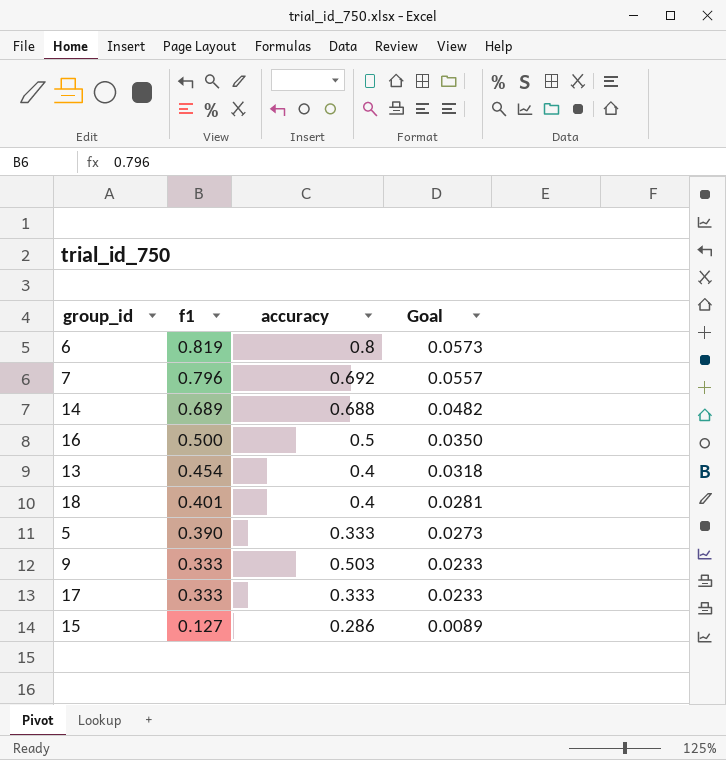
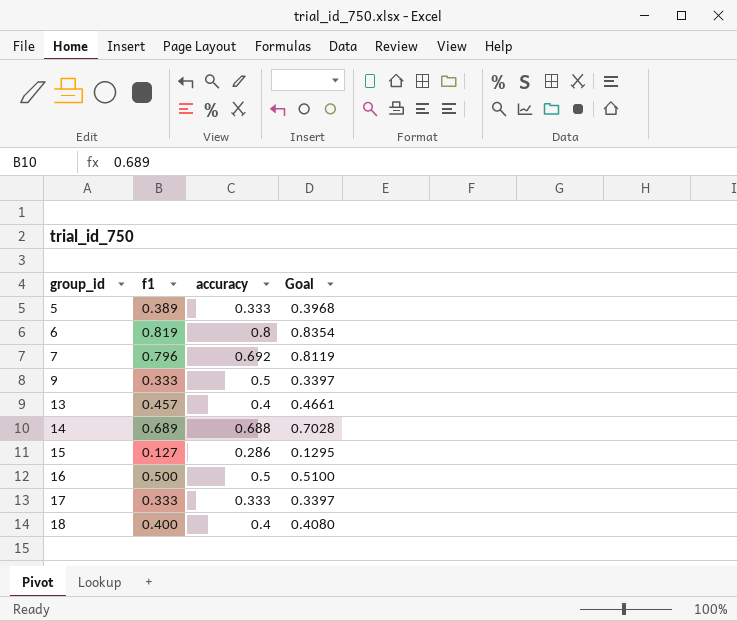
row order: f1 descending -> group_id ascending
column Goal | formula: [f1] * 0.07 -> [f1] * 1.02
5 | f1: 0.390 -> 0.389
9 | accuracy: 0.503 -> 0.5
13 | f1: 0.454 -> 0.457
18 | f1: 0.401 -> 0.400

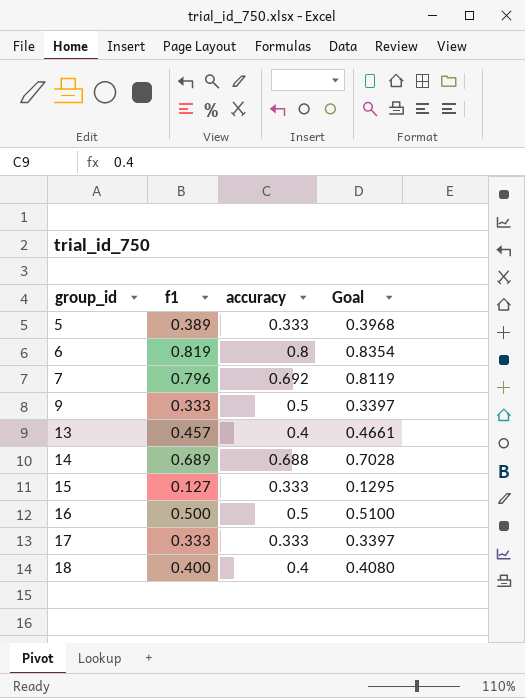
15 | accuracy: 0.286 -> 0.333

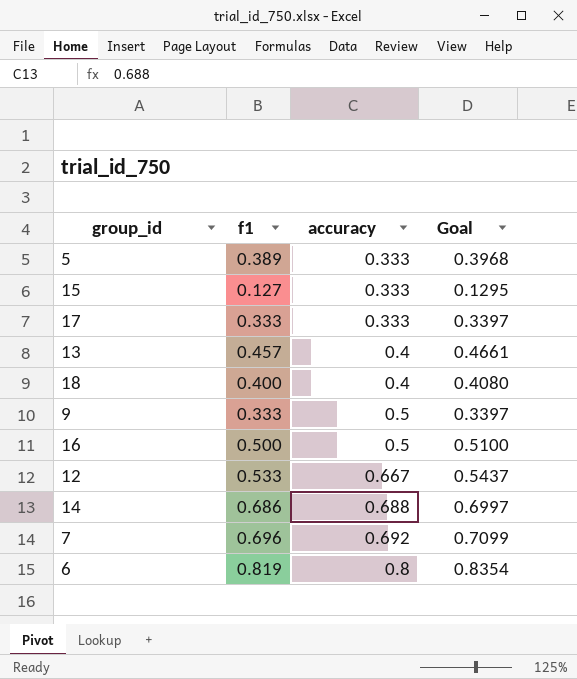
row order: group_id ascending -> accuracy ascending
row 12: none -> 0.533 | 0.667 | 0.5437
14 | f1: 0.689 -> 0.686
14 | Goal: 0.7028 -> 0.6997
7 | f1: 0.796 -> 0.696
7 | Goal: 0.8119 -> 0.7099

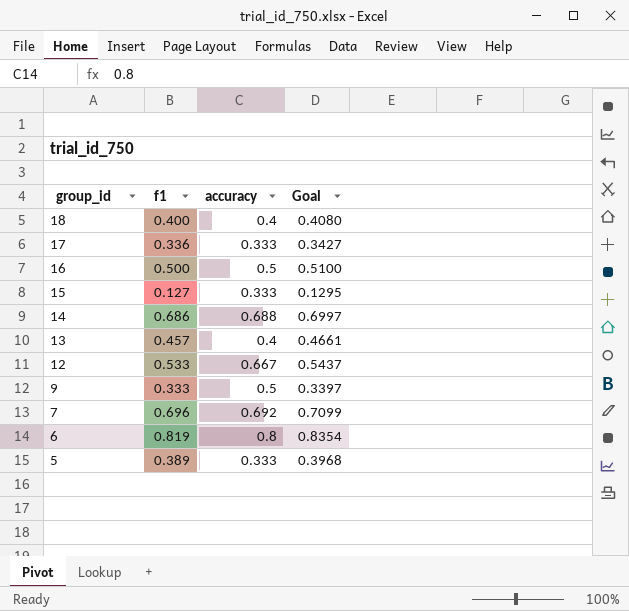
row order: accuracy ascending -> group_id descending
17 | f1: 0.333 -> 0.336
17 | Goal: 0.3397 -> 0.3427

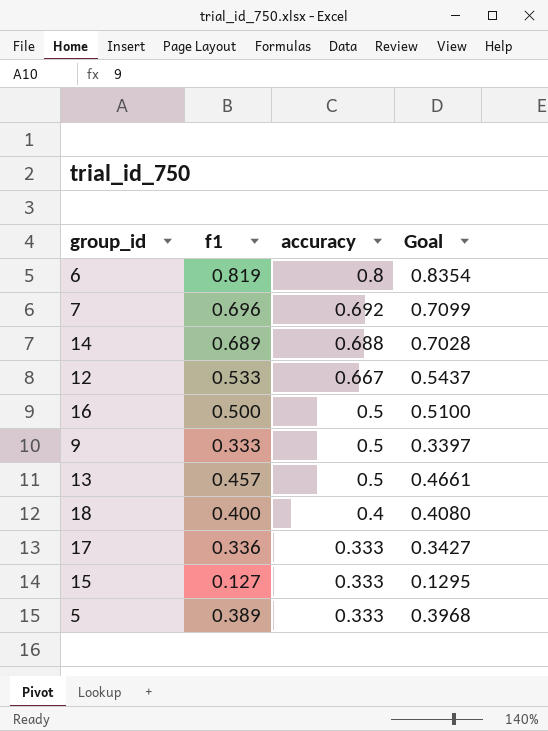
row order: group_id descending -> accuracy descending
14 | f1: 0.686 -> 0.689
14 | Goal: 0.6997 -> 0.7028
13 | accuracy: 0.4 -> 0.5

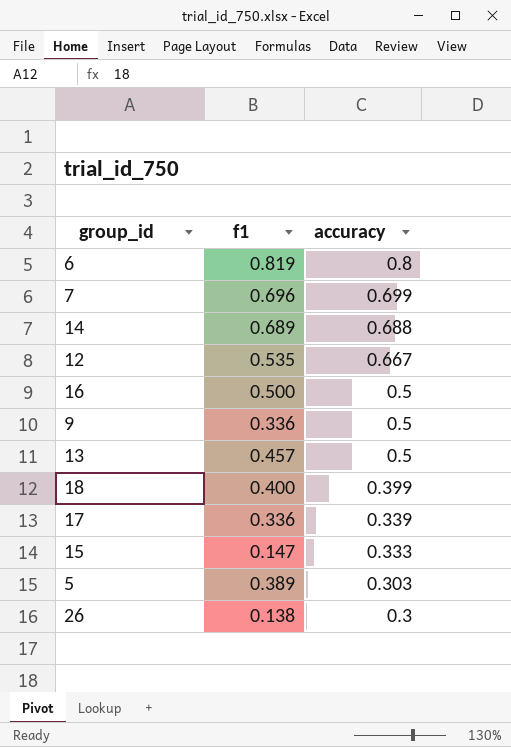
column Goal | formula: [f1] * 1.02 -> none
7 | accuracy: 0.692 -> 0.699
12 | f1: 0.533 -> 0.535
9 | f1: 0.333 -> 0.336
18 | accuracy: 0.4 -> 0.399
17 | accuracy: 0.333 -> 0.339
15 | f1: 0.127 -> 0.147
5 | accuracy: 0.333 -> 0.303
row 26: none -> 0.138 | 0.3

